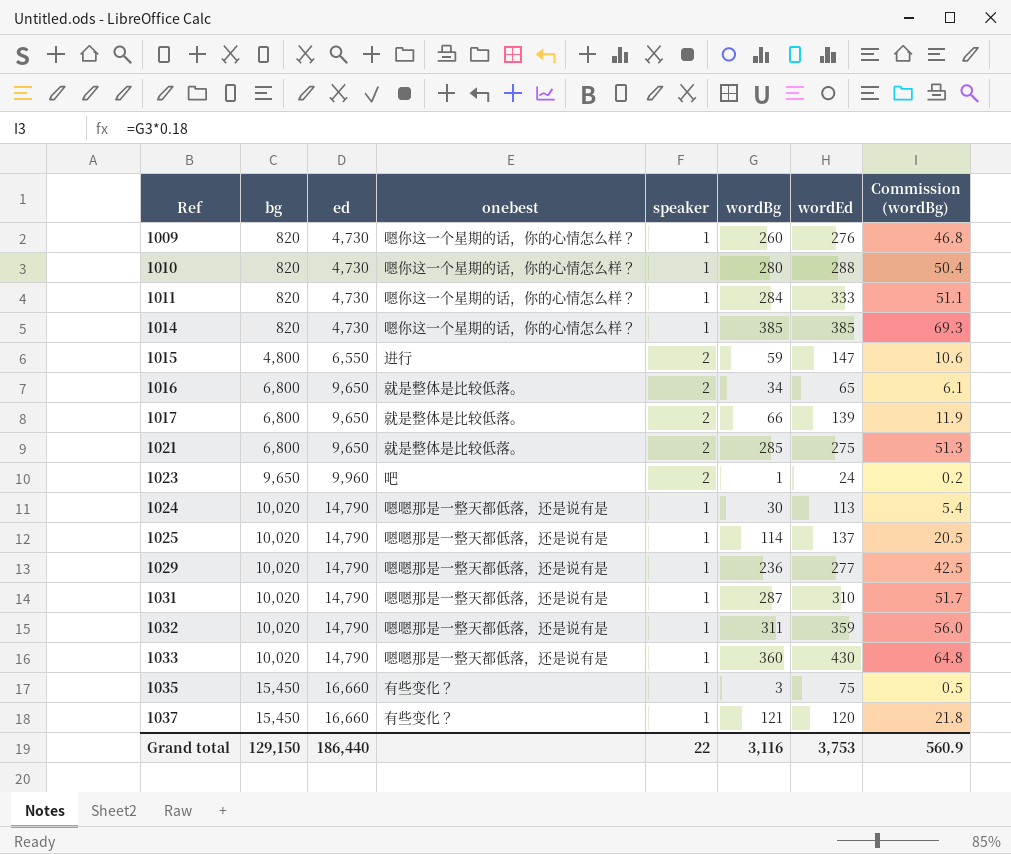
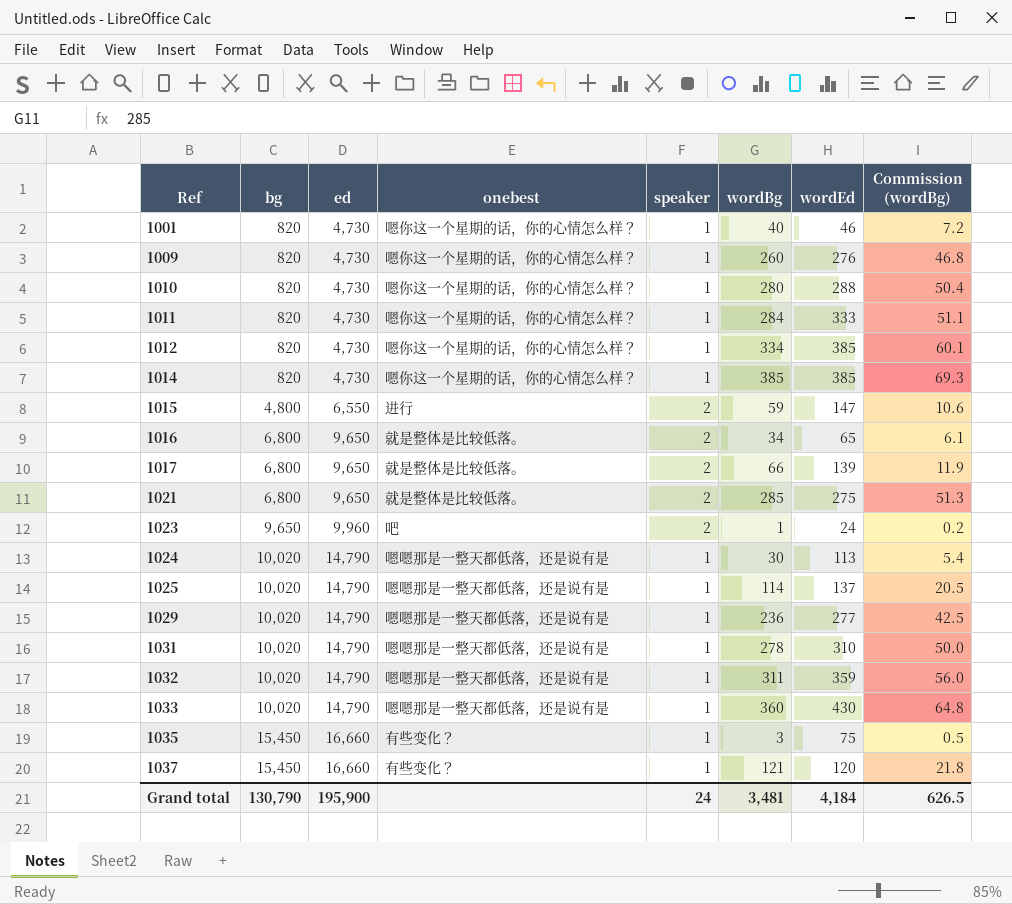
row 1001: none -> 820 | 4,730 | 嗯你这一个星期的话，你的心情怎么样？ | 1 | 40 | 46 | 7.2
row 1012: none -> 820 | 4,730 | 嗯你这一个星期的话，你的心情怎么样？ | 1 | 334 | 385 | 60.1
1031 | wordBg: 287 -> 278
1031 | Commission (wordBg): 51.7 -> 50.0
Grand total | bg: 129,150 -> 130,790
Grand total | ed: 186,440 -> 195,900
Grand total | speaker: 22 -> 24
Grand total | wordBg: 3,116 -> 3,481
Grand total | wordEd: 3,753 -> 4,184
Grand total | Commission (wordBg): 560.9 -> 626.5

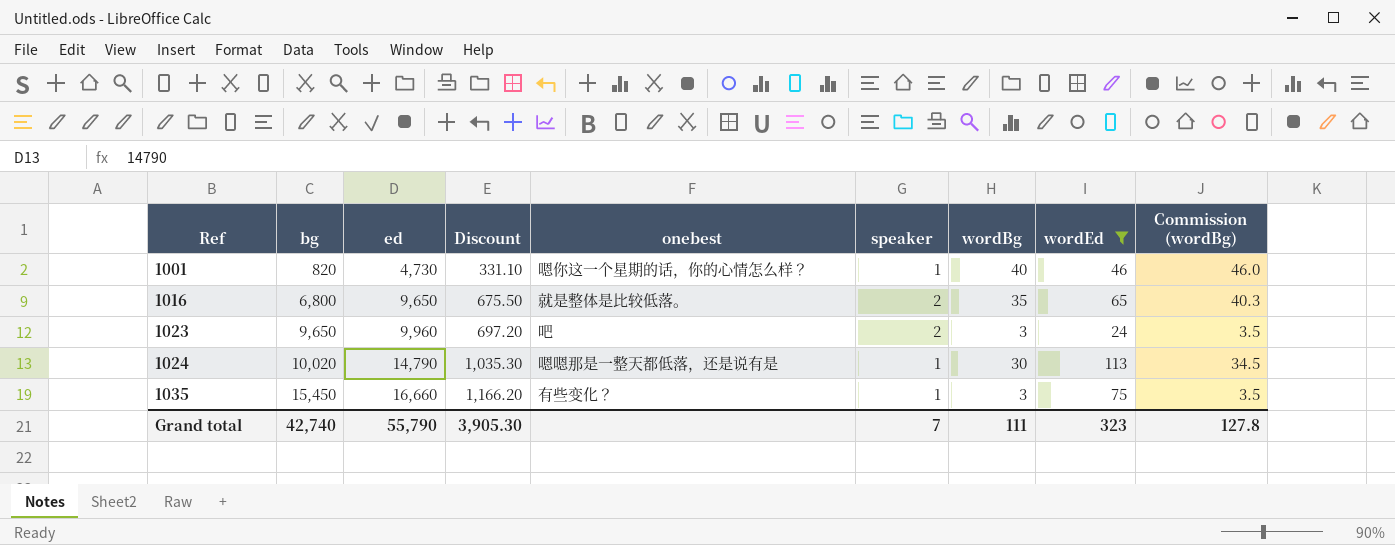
filter: none -> wordEd <= 113
column Discount | formula: none -> [ed] * 0.07
column Commission (wordBg) | formula: [wordBg] * 0.18 -> [wordBg] * 1.15
1016 | wordBg: 34 -> 35
1023 | wordBg: 1 -> 3
Grand total | bg: 130,790 -> 42,740
Grand total | ed: 195,900 -> 55,790
Grand total | speaker: 24 -> 7
Grand total | wordBg: 3,481 -> 111
Grand total | wordEd: 4,184 -> 323
Grand total | Commission (wordBg): 626.5 -> 127.8

